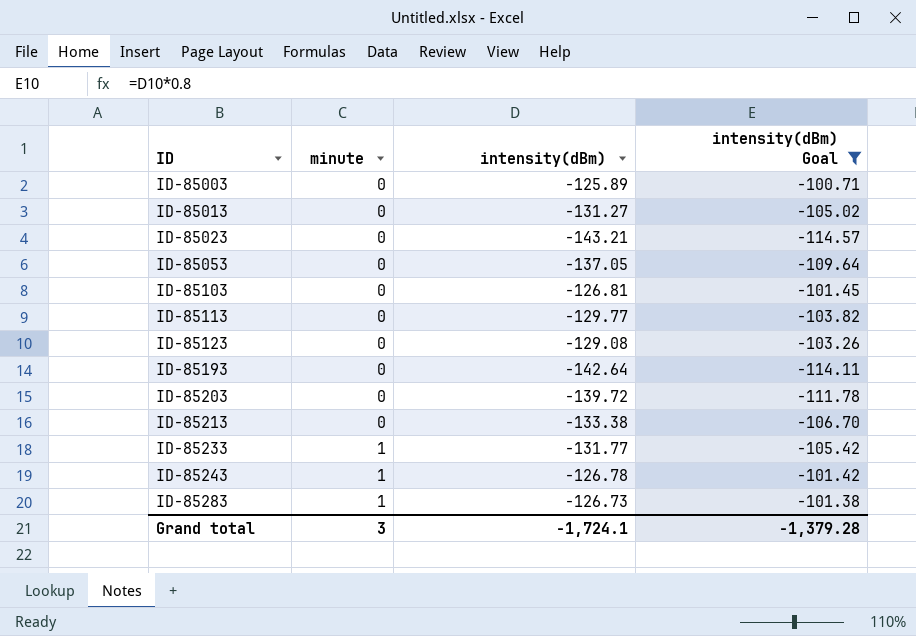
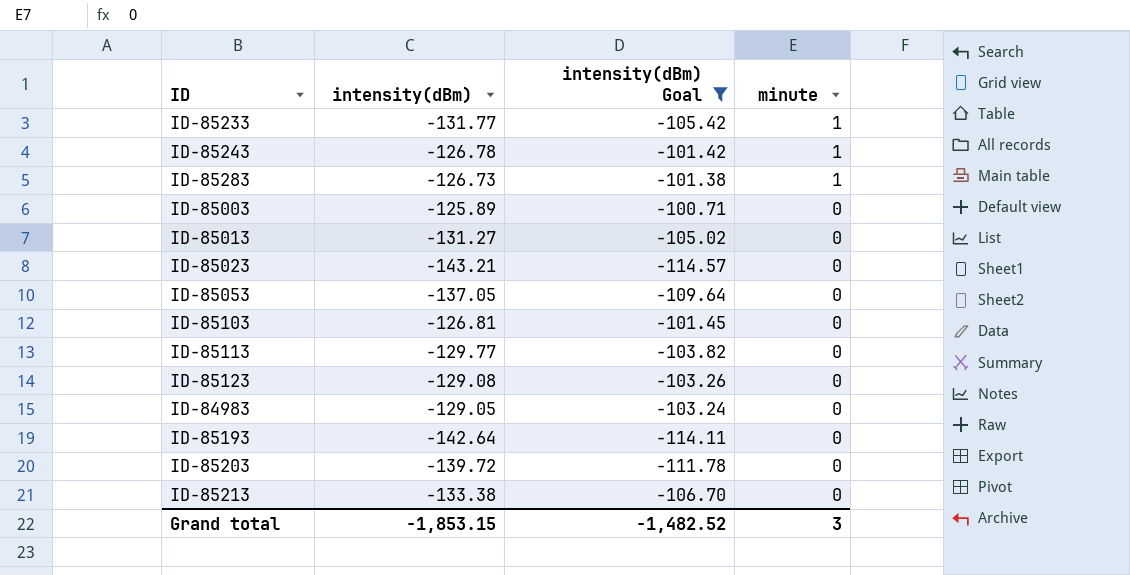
row order: ID ascending -> minute descending
column minute | position: 2 -> 4
row ID-84983: none -> -129.05 | -103.24 | 0
Grand total | intensity(dBm): -1,724.1 -> -1,853.15
Grand total | intensity(dBm) Goal: -1,379.28 -> -1,482.52

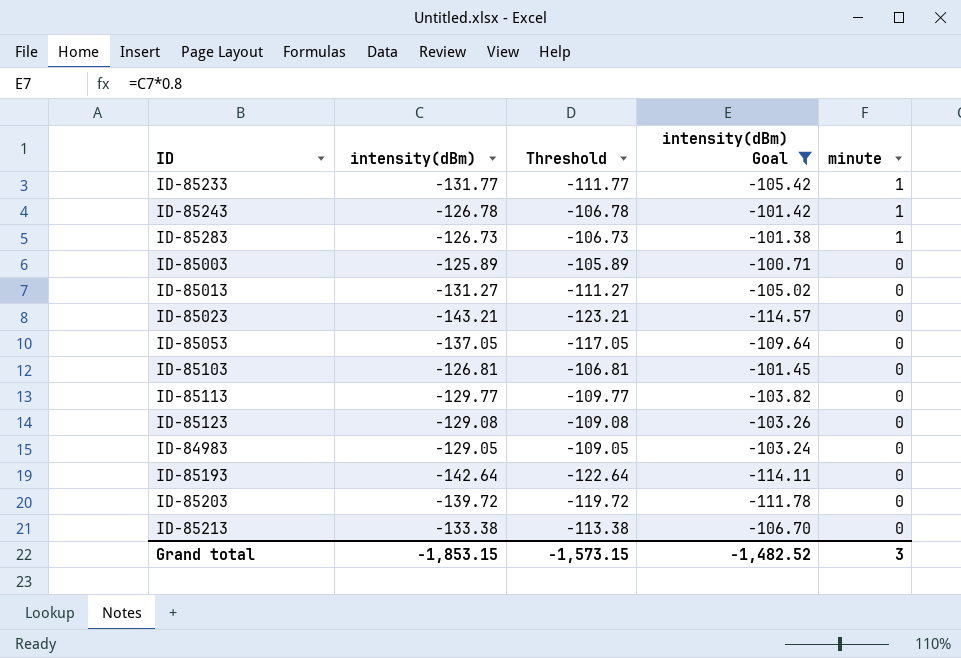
column Threshold | formula: none -> [intensity(dBm)] + 20

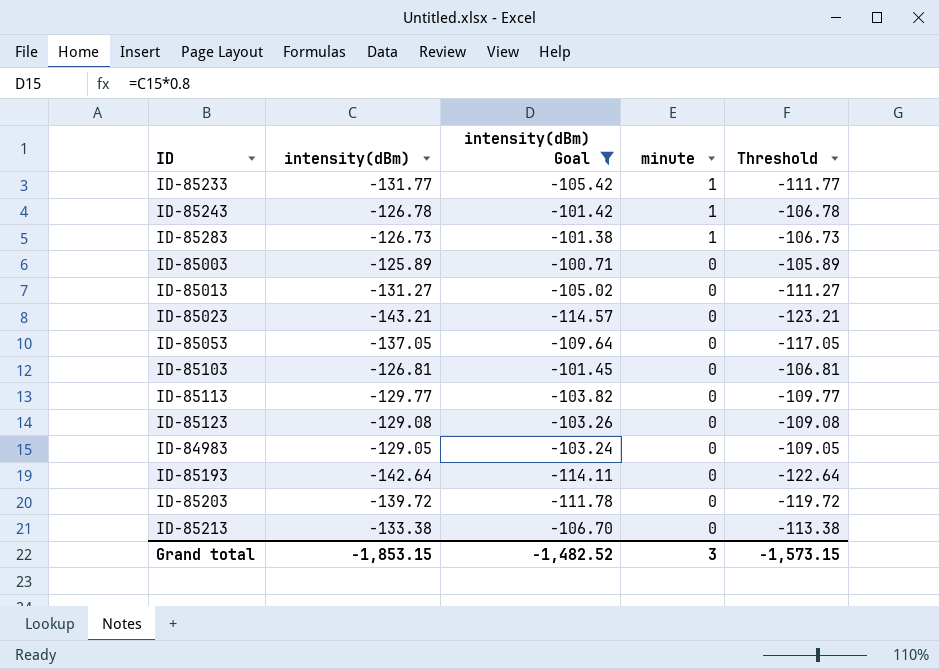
column Threshold | position: 3 -> 5

